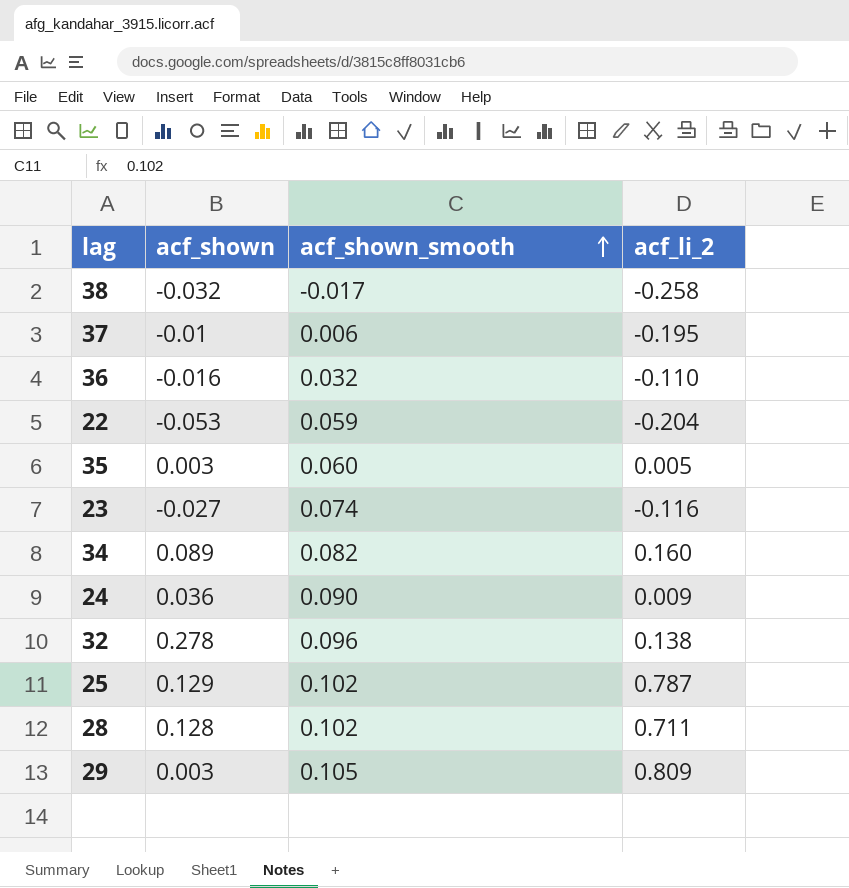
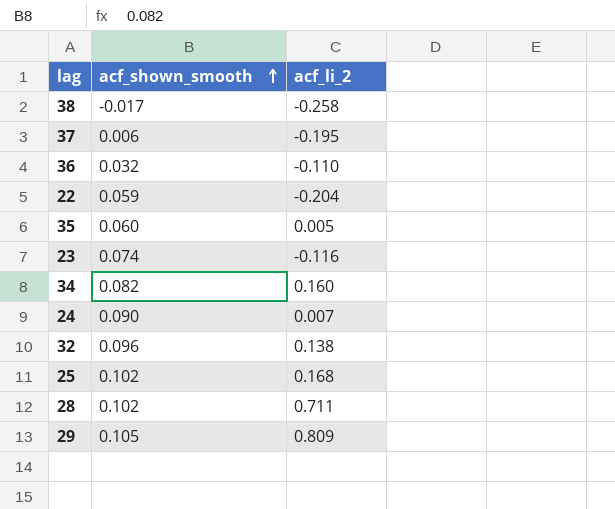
column acf_shown | position: 2 -> none
24 | acf_li_2: 0.009 -> 0.007
25 | acf_li_2: 0.787 -> 0.168

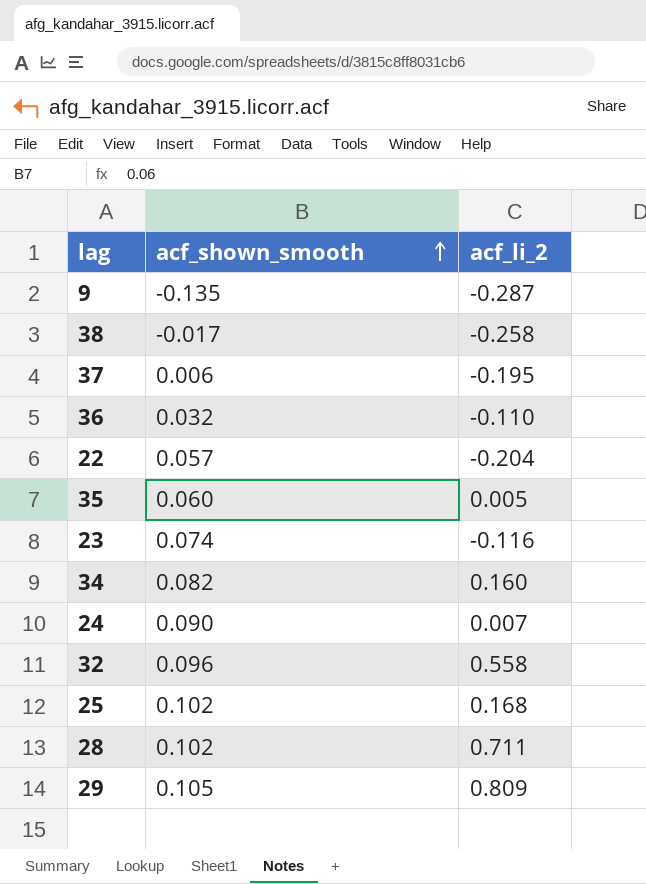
row 9: none -> -0.135 | -0.287
22 | acf_shown_smooth: 0.059 -> 0.057
32 | acf_li_2: 0.138 -> 0.558

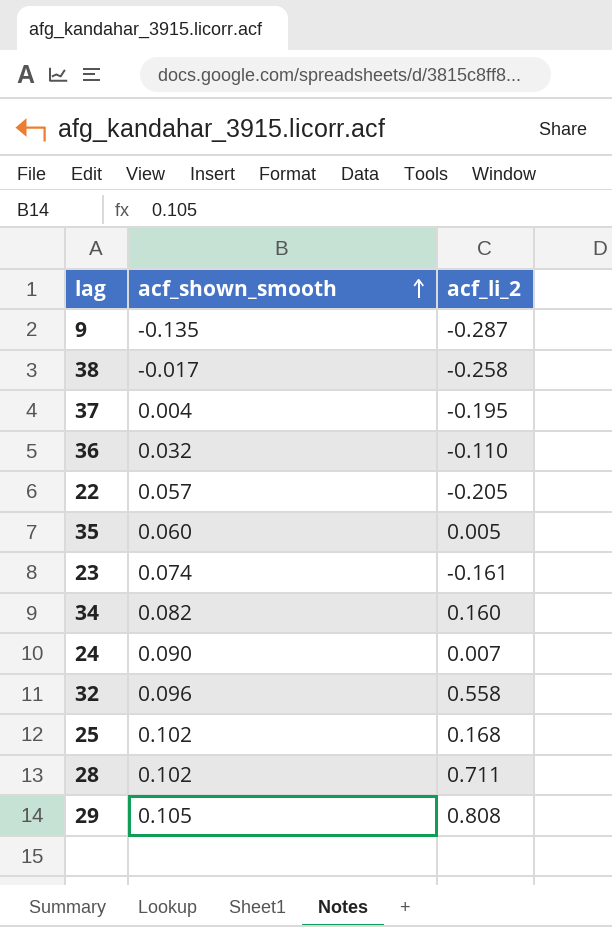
37 | acf_shown_smooth: 0.006 -> 0.004
22 | acf_li_2: -0.204 -> -0.205
23 | acf_li_2: -0.116 -> -0.161
29 | acf_li_2: 0.809 -> 0.808

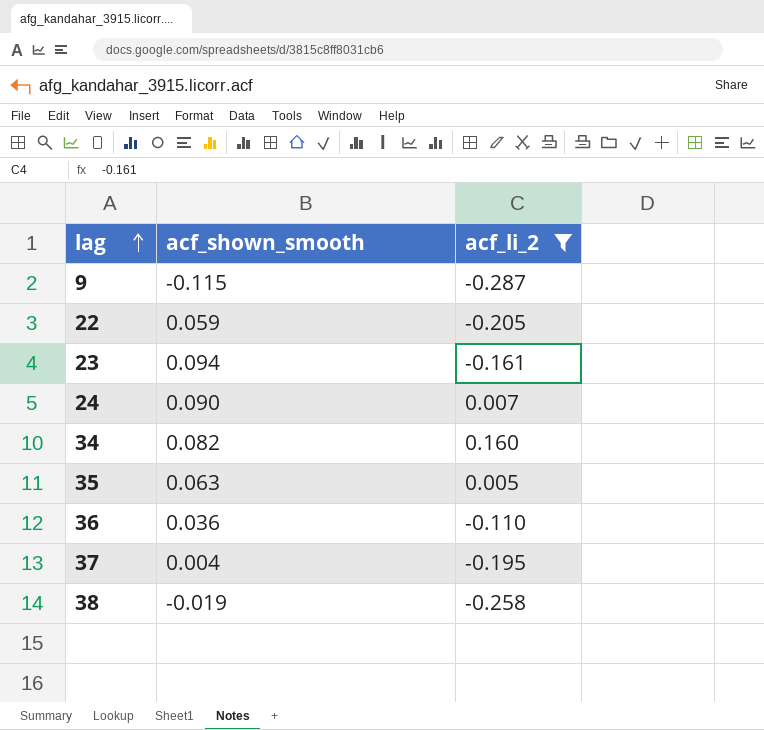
filter: none -> acf_li_2 <= 0.160
row order: acf_shown_smooth ascending -> lag ascending
9 | acf_shown_smooth: -0.135 -> -0.115
22 | acf_shown_smooth: 0.057 -> 0.059
23 | acf_shown_smooth: 0.074 -> 0.094
35 | acf_shown_smooth: 0.060 -> 0.063
36 | acf_shown_smooth: 0.032 -> 0.036
38 | acf_shown_smooth: -0.017 -> -0.019

